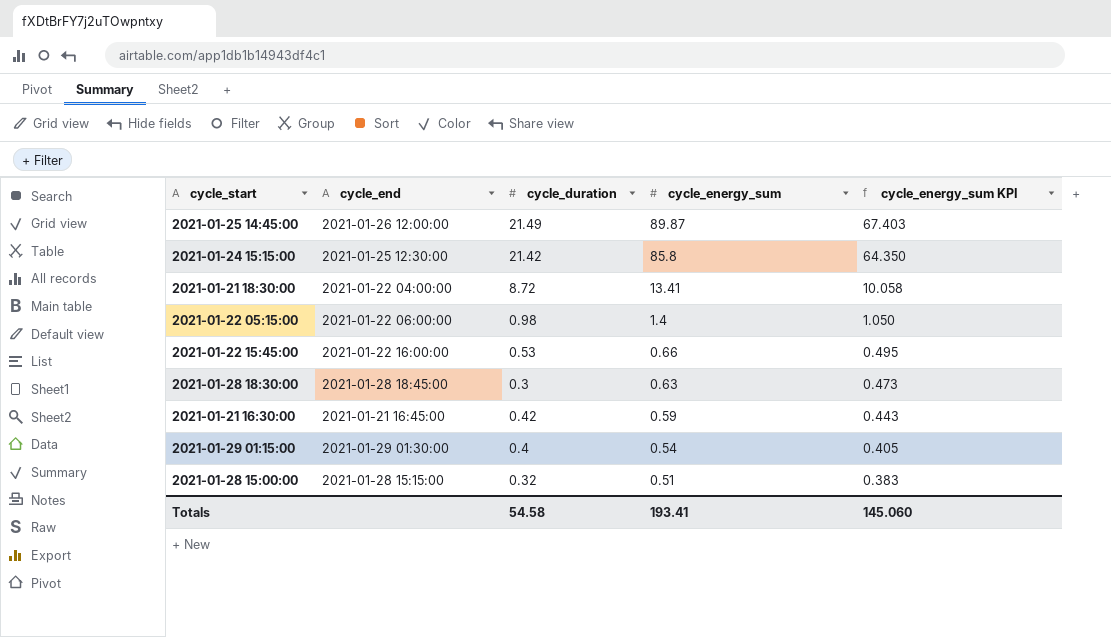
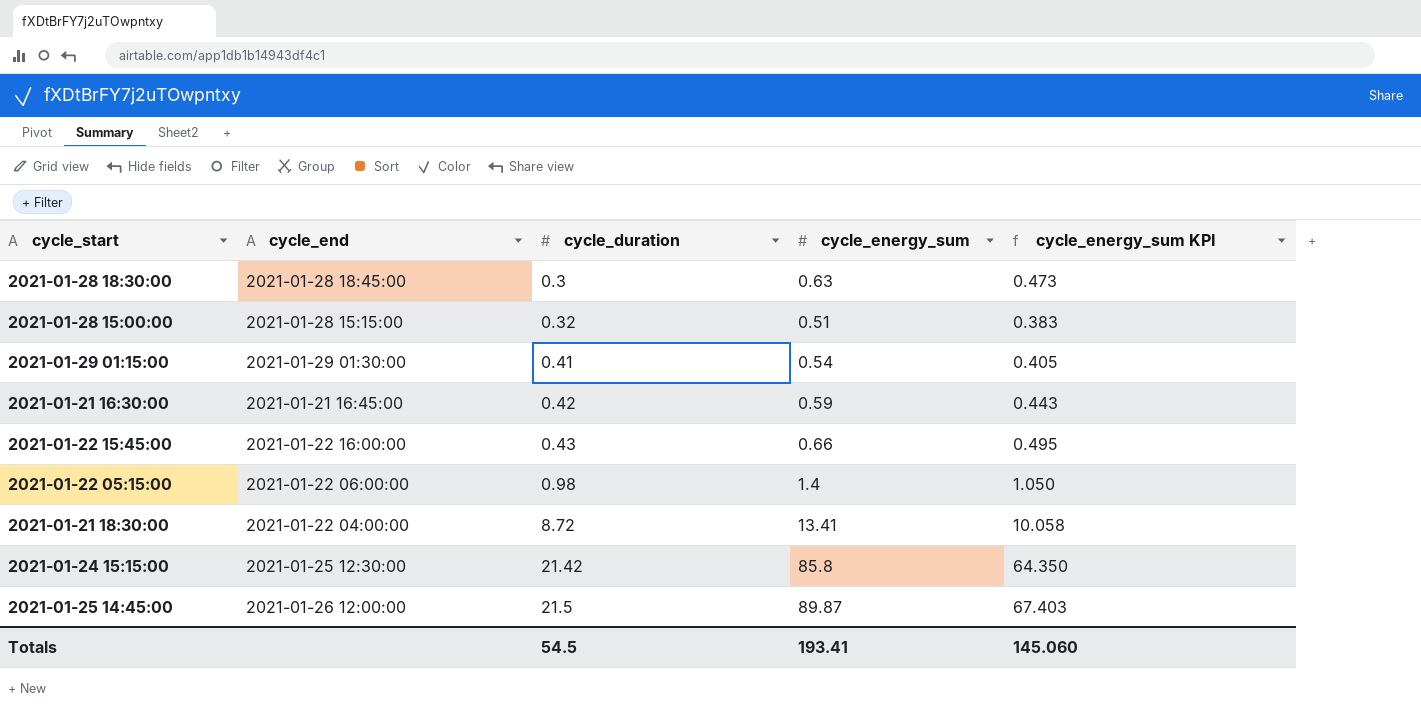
row order: cycle_energy_sum descending -> cycle_duration ascending
2021-01-29 01:15:00 | cycle_duration: 0.4 -> 0.41
2021-01-22 15:45:00 | cycle_duration: 0.53 -> 0.43
2021-01-25 14:45:00 | cycle_duration: 21.49 -> 21.5
Totals | cycle_duration: 54.58 -> 54.5

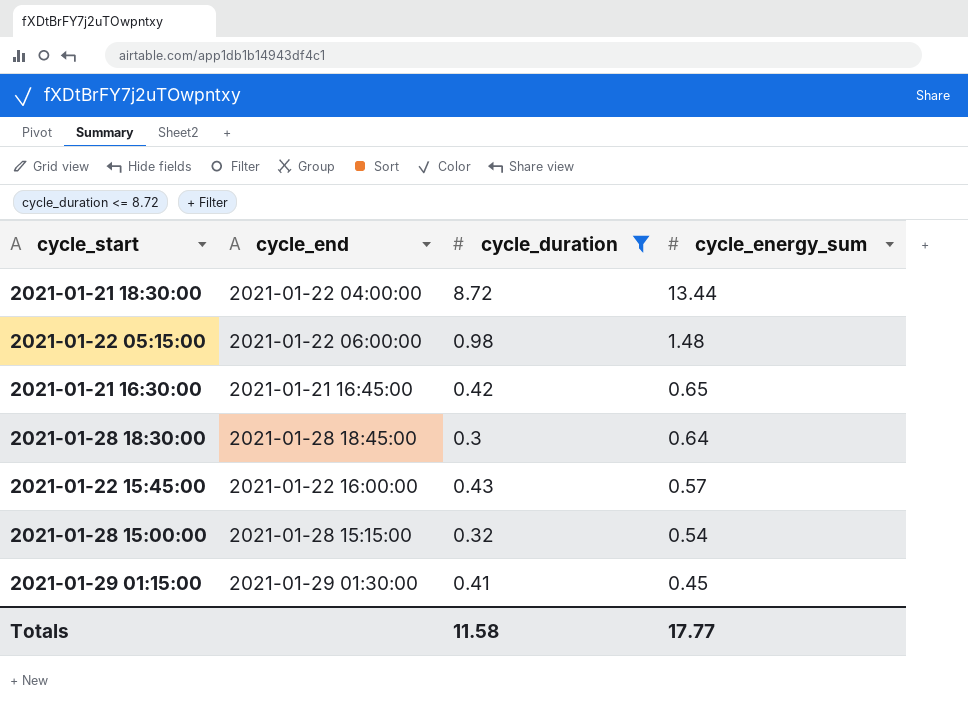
filter: none -> cycle_duration <= 8.72
row order: cycle_duration ascending -> cycle_energy_sum descending
column cycle_energy_sum KPI | formula: [cycle_energy_sum] * 0.75 -> none
2021-01-21 18:30:00 | cycle_energy_sum: 13.41 -> 13.44
2021-01-22 05:15:00 | cycle_energy_sum: 1.4 -> 1.48
2021-01-21 16:30:00 | cycle_energy_sum: 0.59 -> 0.65
2021-01-28 18:30:00 | cycle_energy_sum: 0.63 -> 0.64
2021-01-22 15:45:00 | cycle_energy_sum: 0.66 -> 0.57
2021-01-28 15:00:00 | cycle_energy_sum: 0.51 -> 0.54
2021-01-29 01:15:00 | cycle_energy_sum: 0.54 -> 0.45
Totals | cycle_duration: 54.5 -> 11.58
Totals | cycle_energy_sum: 193.41 -> 17.77

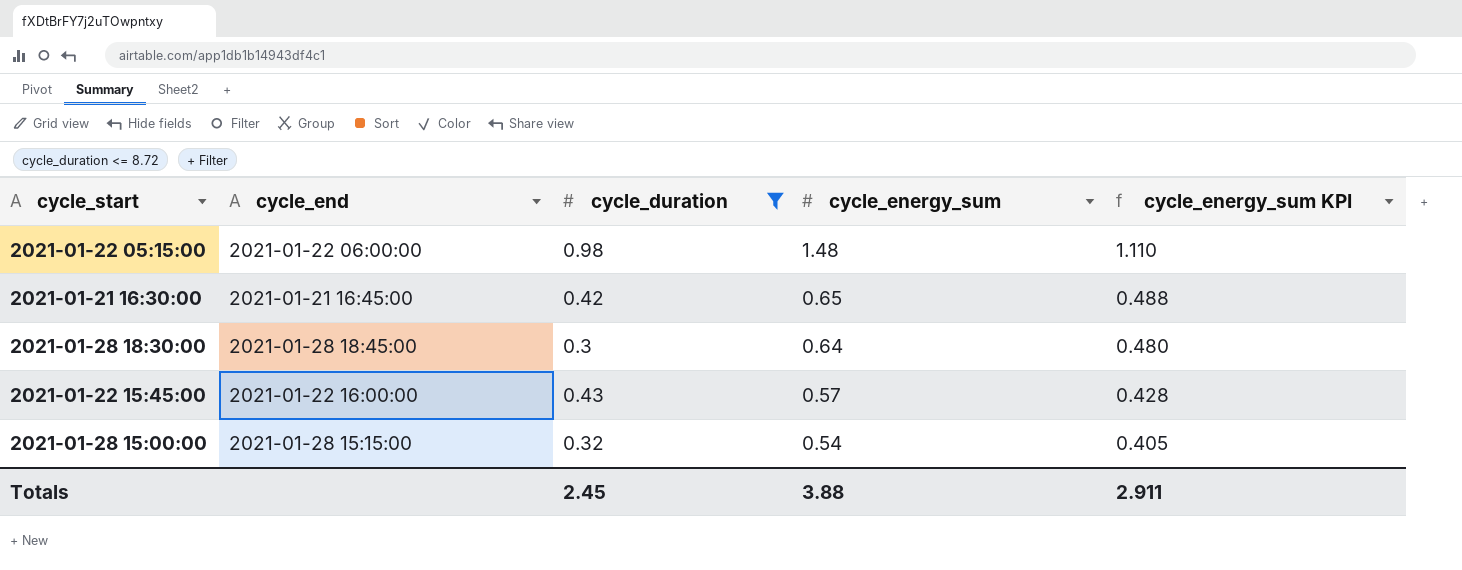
column cycle_energy_sum KPI | formula: none -> [cycle_energy_sum] * 0.75
row 2021-01-21 18:30:00: 2021-01-22 04:00:00 | 8.72 | 13.44 -> none
row 2021-01-29 01:15:00: 2021-01-29 01:30:00 | 0.41 | 0.45 -> none
Totals | cycle_duration: 11.58 -> 2.45
Totals | cycle_energy_sum: 17.77 -> 3.88

